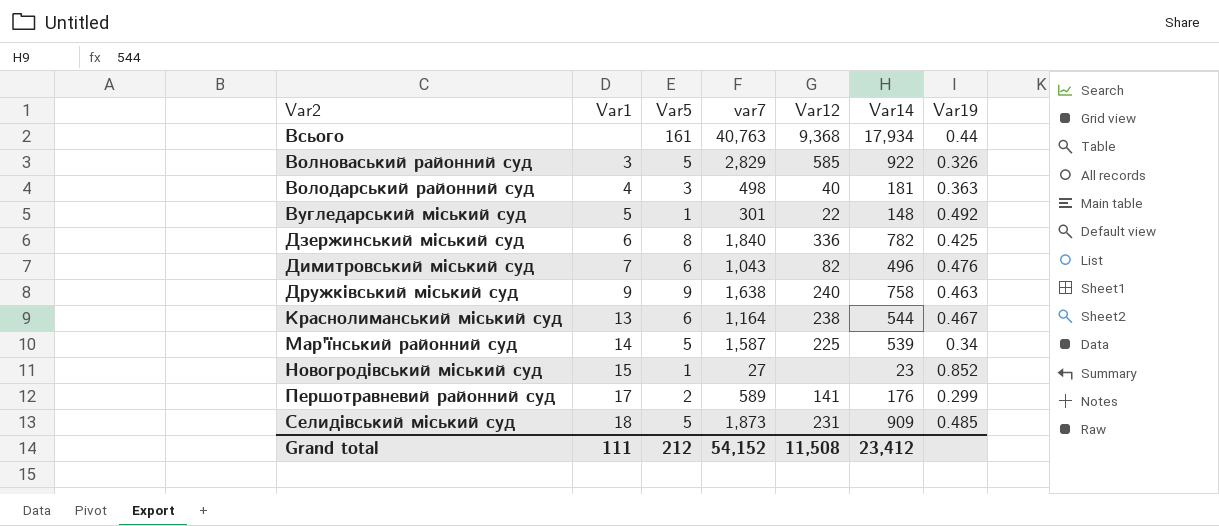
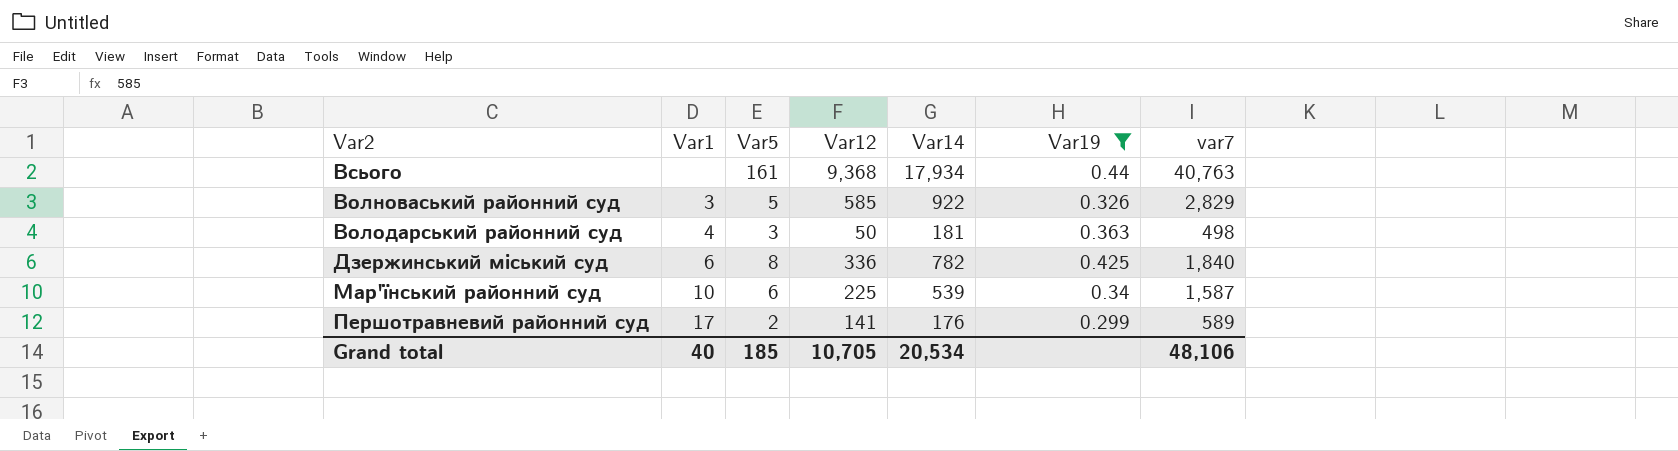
filter: none -> Var19 <= 0.44
column var7 | position: 4 -> 7
Володарський районний суд | Var12: 40 -> 50
Мар'їнський районний суд | Var1: 14 -> 10
Мар'їнський районний суд | Var5: 5 -> 6
Grand total | Var1: 111 -> 40
Grand total | Var5: 212 -> 185
Grand total | Var12: 11,508 -> 10,705
Grand total | Var14: 23,412 -> 20,534
Grand total | var7: 54,152 -> 48,106

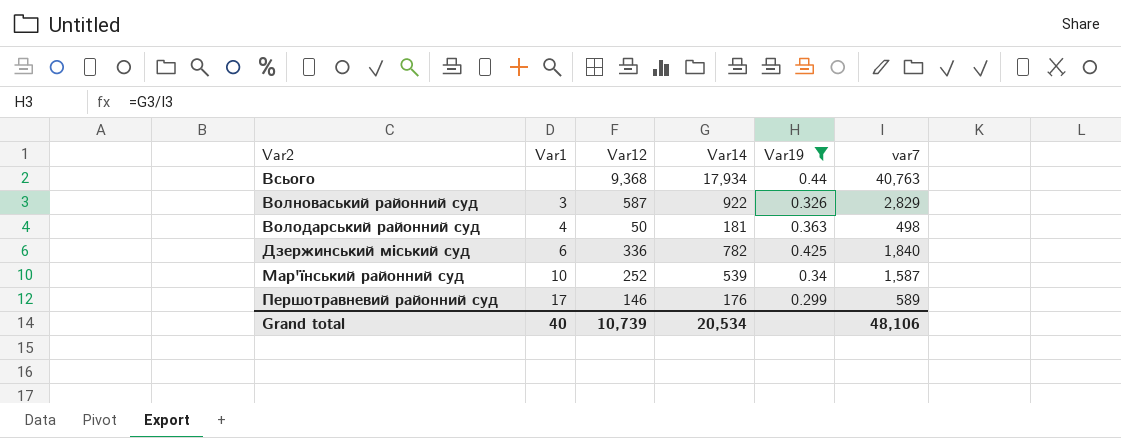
column Var5 | position: 3 -> none
Волноваський районний суд | Var12: 585 -> 587
Мар'їнський районний суд | Var12: 225 -> 252
Першотравневий районний суд | Var12: 141 -> 146
Grand total | Var12: 10,705 -> 10,739

